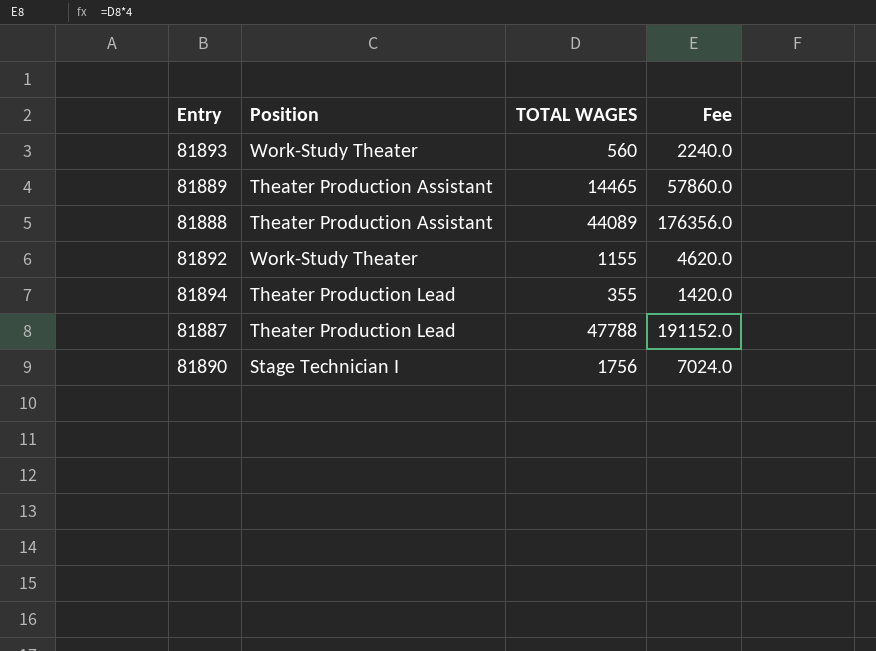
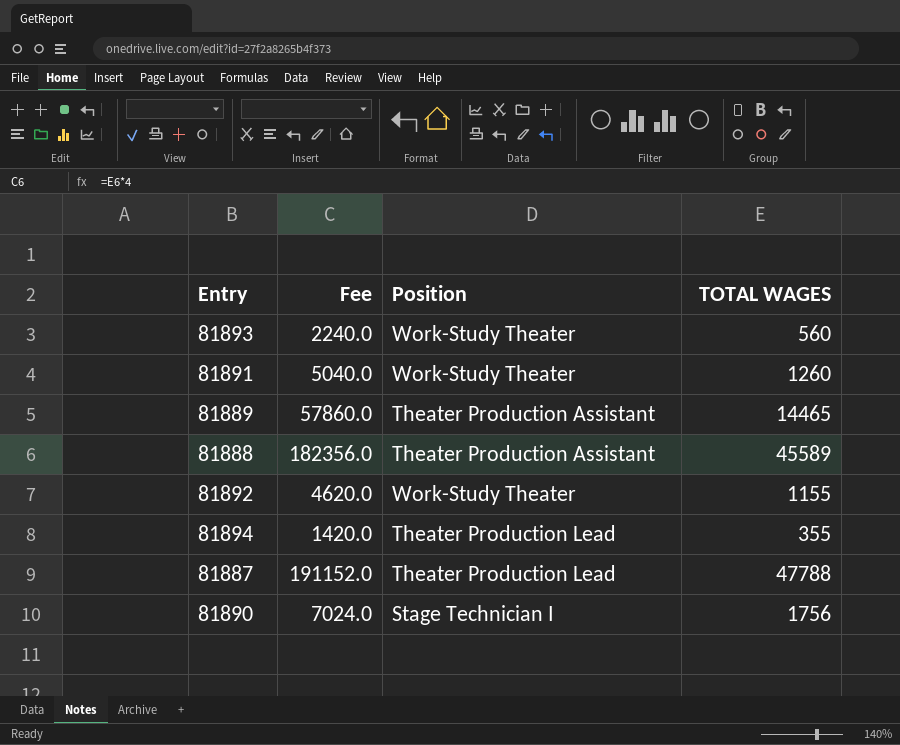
column Fee | position: 4 -> 2
row 81891: none -> 5040.0 | Work-Study Theater | 1260
81888 | Fee: 176356.0 -> 182356.0
81888 | TOTAL WAGES: 44089 -> 45589

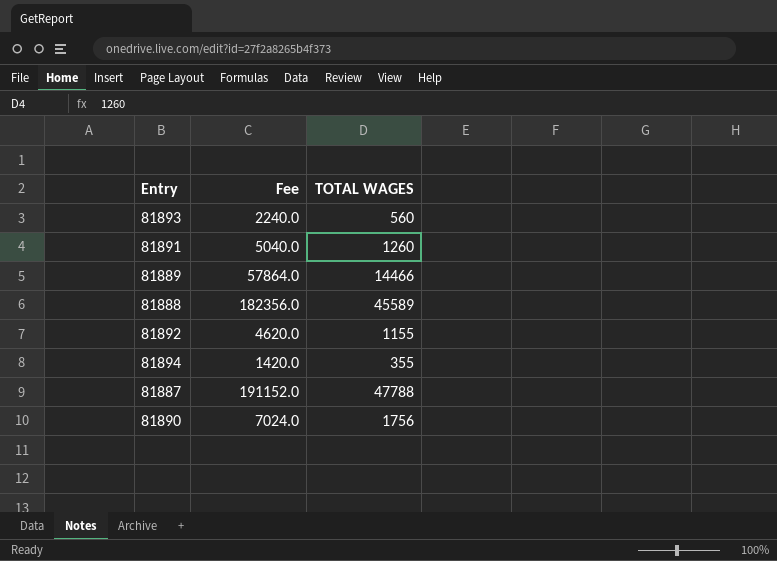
column Position | position: 3 -> none
81889 | Fee: 57860.0 -> 57864.0
81889 | TOTAL WAGES: 14465 -> 14466

